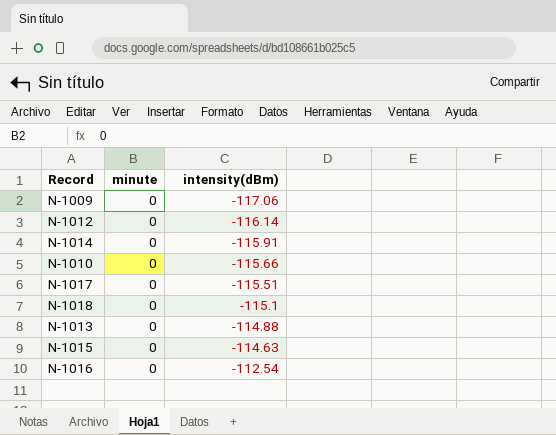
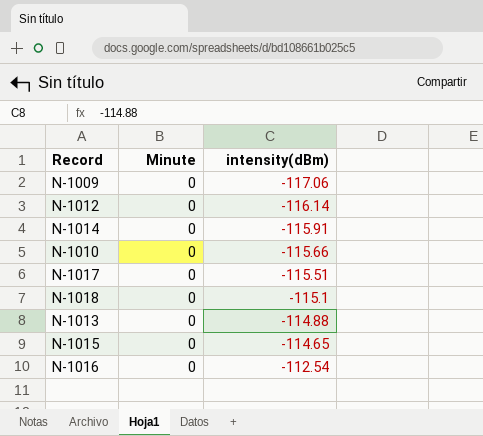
column name: minute -> Minute
N-1015 | intensity(dBm): -114.63 -> -114.65

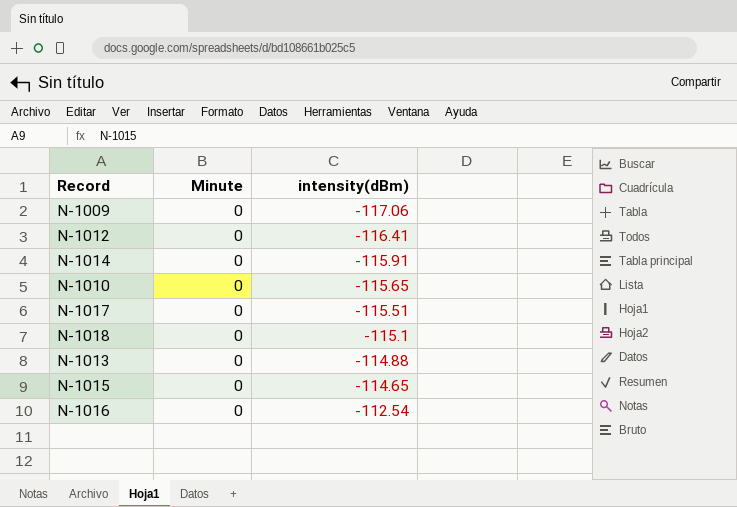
N-1012 | intensity(dBm): -116.14 -> -116.41
N-1010 | intensity(dBm): -115.66 -> -115.65

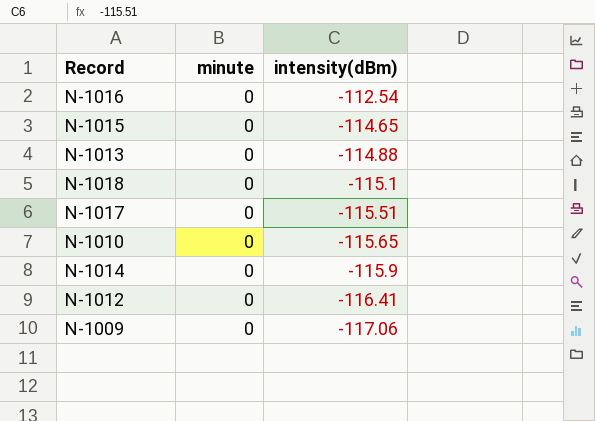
row order: intensity(dBm) ascending -> intensity(dBm) descending
column name: Minute -> minute
N-1014 | intensity(dBm): -115.91 -> -115.9

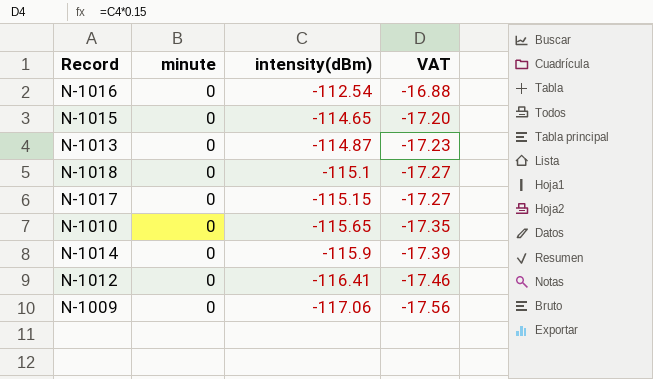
column VAT | formula: none -> [intensity(dBm)] * 0.15
N-1013 | intensity(dBm): -114.88 -> -114.87
N-1017 | intensity(dBm): -115.51 -> -115.15

